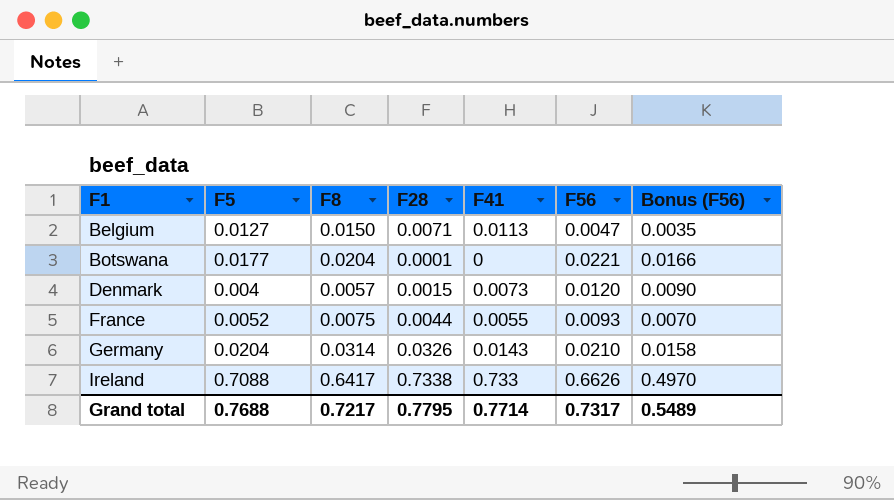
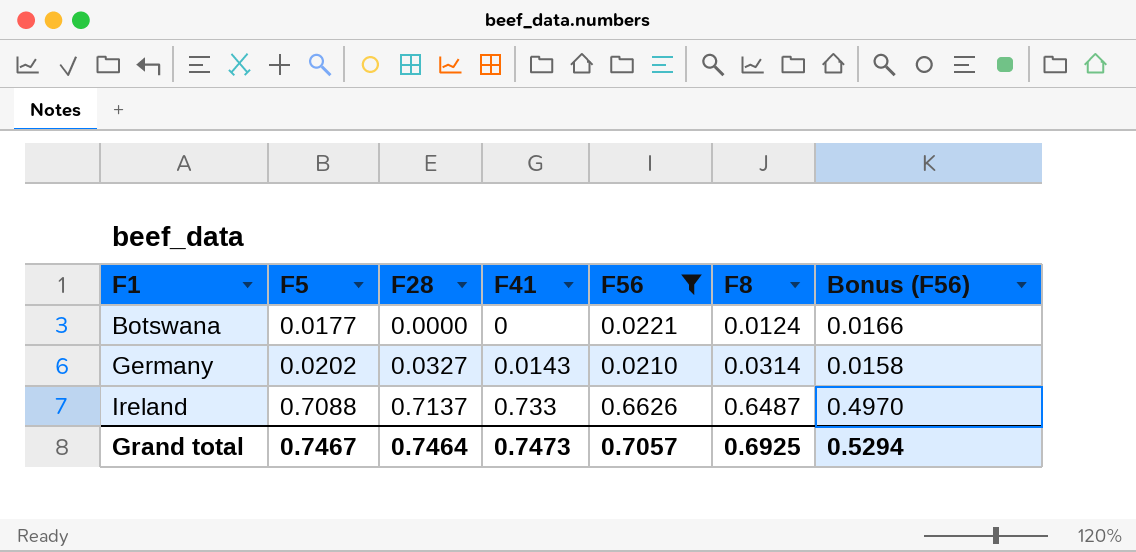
filter: none -> F56 >= 0.0210
column F8 | position: 3 -> 6
Botswana | F28: 0.0001 -> 0.0000
Botswana | F8: 0.0204 -> 0.0124
Germany | F5: 0.0204 -> 0.0202
Germany | F28: 0.0326 -> 0.0327
Ireland | F28: 0.7338 -> 0.7137
Ireland | F8: 0.6417 -> 0.6487
Grand total | F5: 0.7688 -> 0.7467
Grand total | F28: 0.7795 -> 0.7464
Grand total | F41: 0.7714 -> 0.7473
Grand total | F56: 0.7317 -> 0.7057
Grand total | F8: 0.7217 -> 0.6925
Grand total | Bonus (F56): 0.5489 -> 0.5294

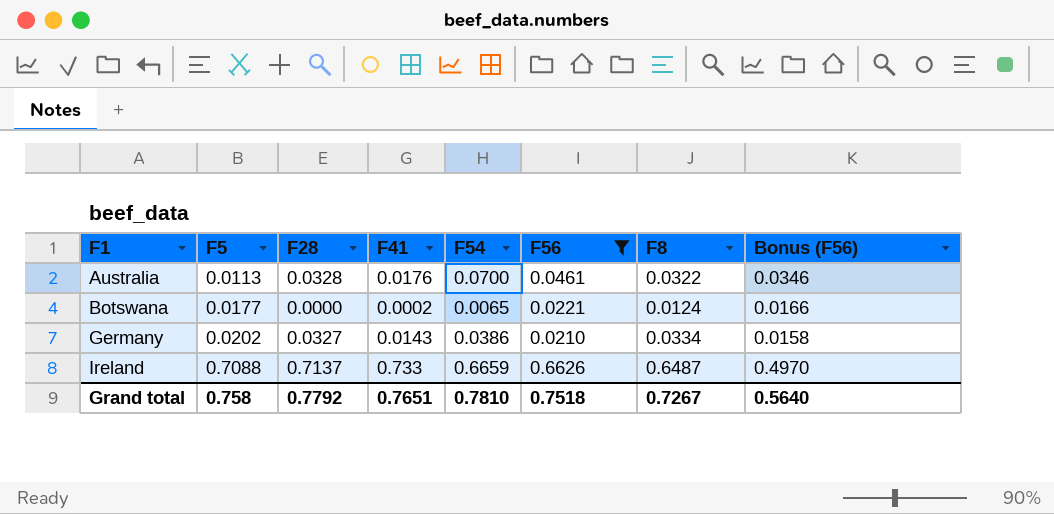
column F54 | position: none -> 5
row Australia: none -> 0.0113 | 0.0328 | 0.0176 | 0.0700 | 0.0461 | 0.0322 | 0.0346
Botswana | F41: 0 -> 0.0002
Germany | F8: 0.0314 -> 0.0334
Grand total | F5: 0.7467 -> 0.758
Grand total | F28: 0.7464 -> 0.7792
Grand total | F41: 0.7473 -> 0.7651
Grand total | F56: 0.7057 -> 0.7518
Grand total | F8: 0.6925 -> 0.7267
Grand total | Bonus (F56): 0.5294 -> 0.5640

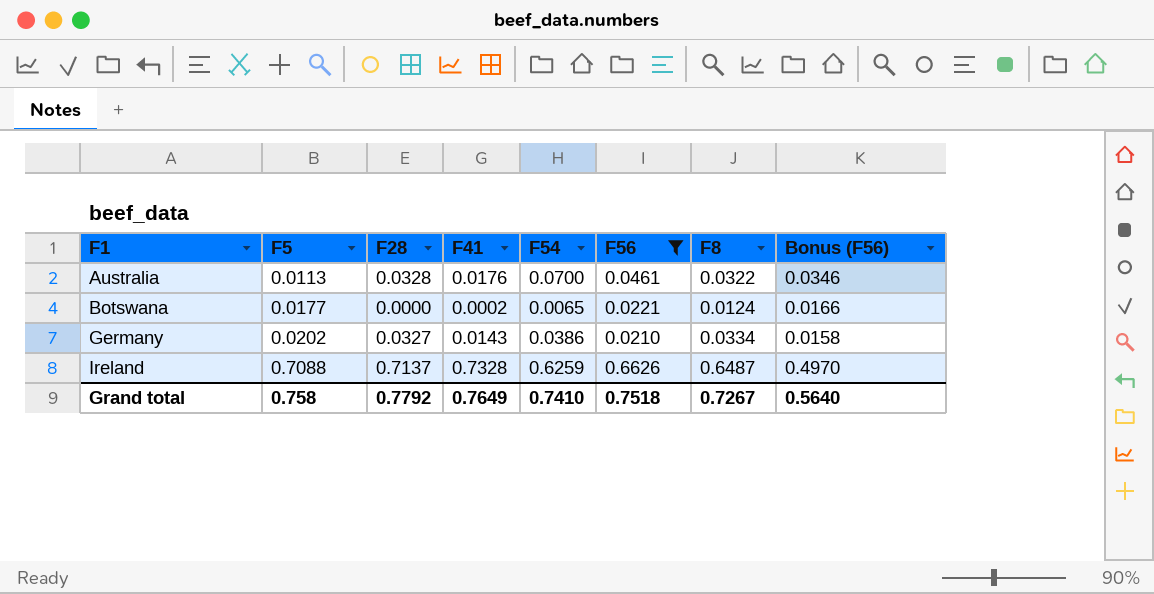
Ireland | F41: 0.733 -> 0.7328
Ireland | F54: 0.6659 -> 0.6259
Grand total | F41: 0.7651 -> 0.7649
Grand total | F54: 0.7810 -> 0.7410

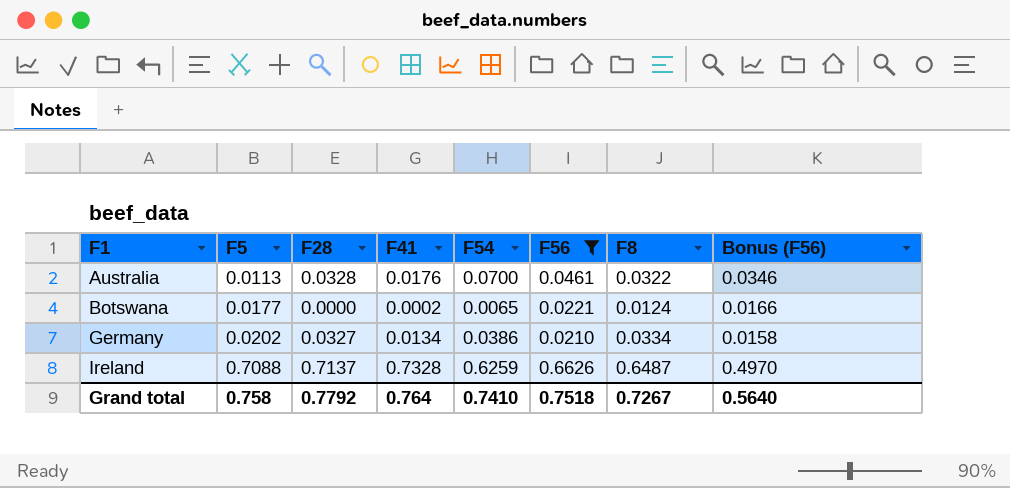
Germany | F41: 0.0143 -> 0.0134
Grand total | F41: 0.7649 -> 0.764

